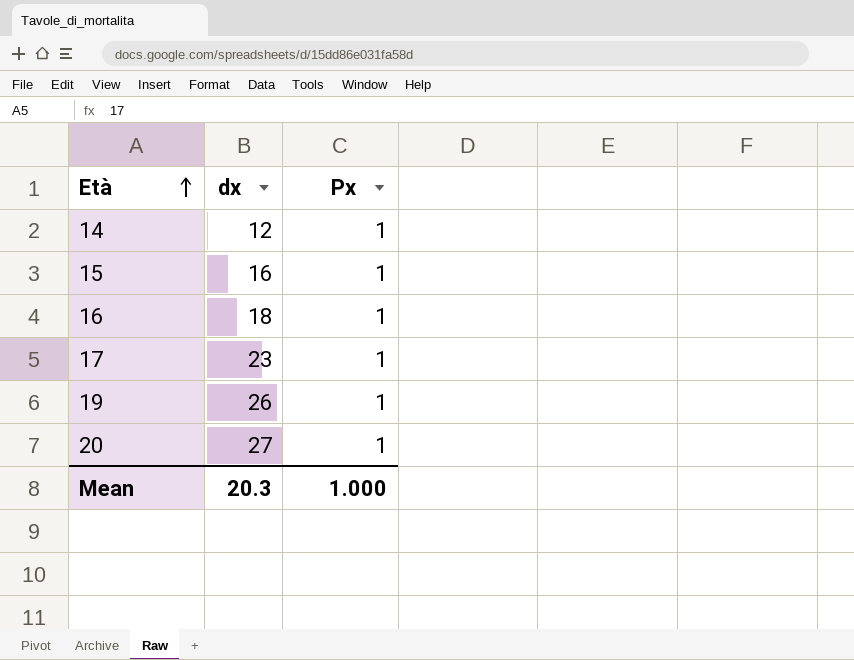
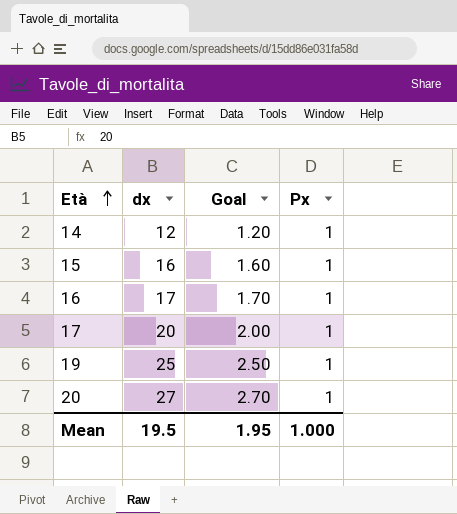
column Goal | formula: none -> [dx] * 0.1
16 | dx: 18 -> 17
17 | dx: 23 -> 20
19 | dx: 26 -> 25
Mean | dx: 20.3 -> 19.5

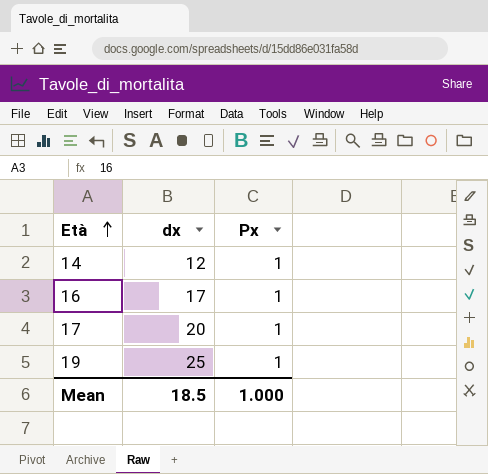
column Goal | formula: [dx] * 0.1 -> none
row 15: 16 | 1.60 | 1 -> none
row 20: 27 | 2.70 | 1 -> none
Mean | dx: 19.5 -> 18.5

